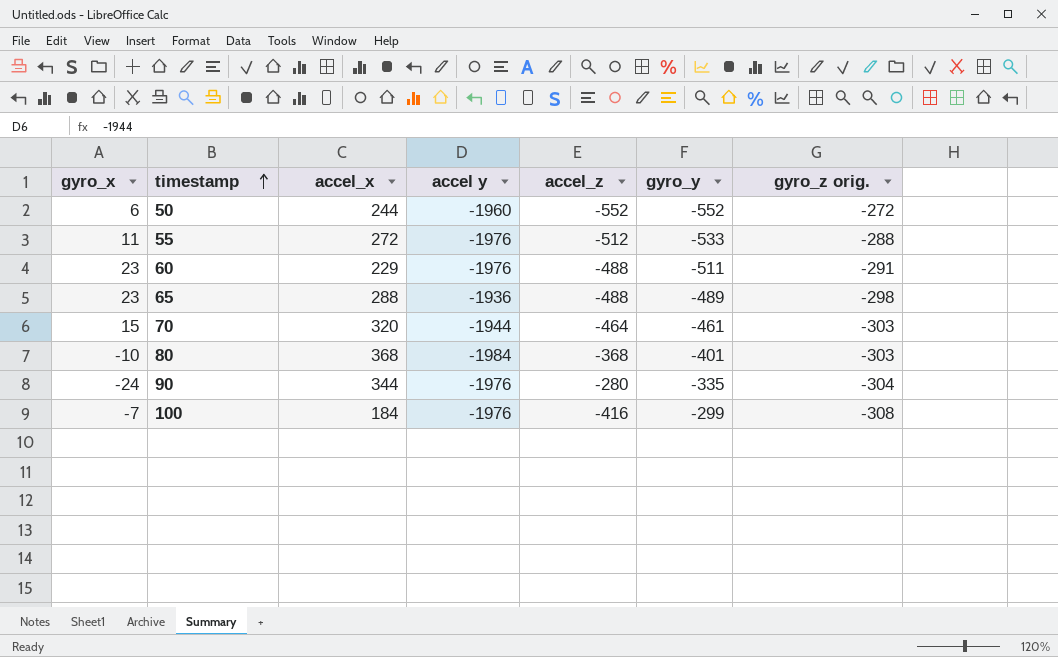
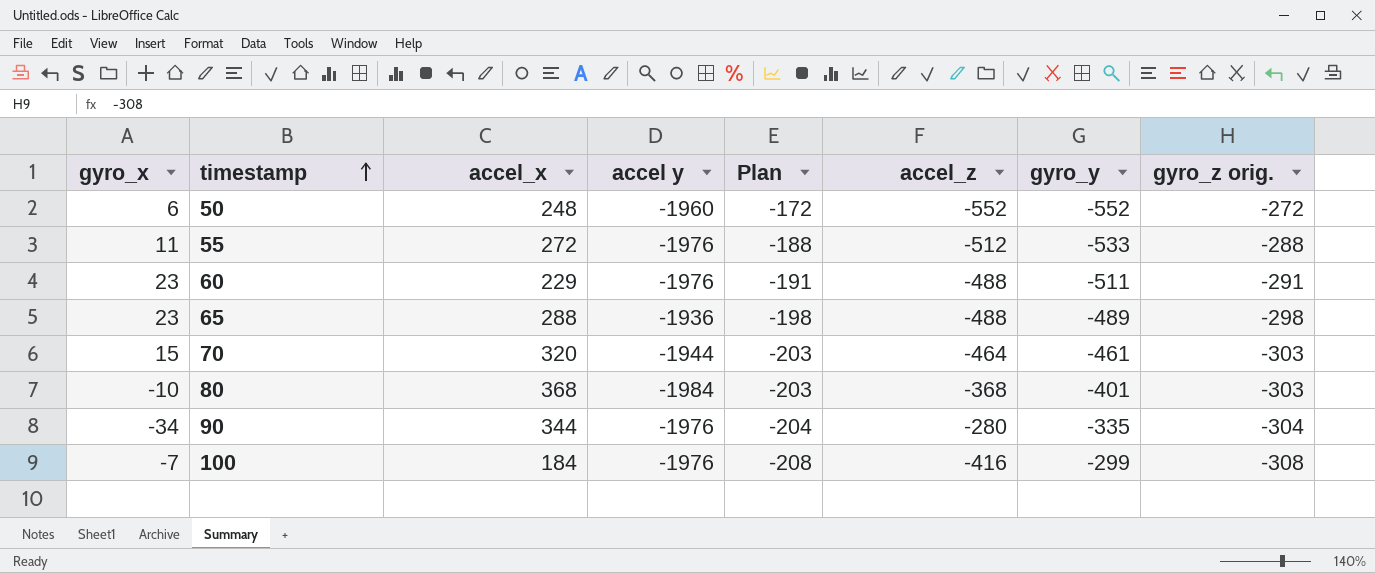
column Plan | formula: none -> [gyro_z orig.] + 100
50 | accel_x: 244 -> 248
90 | gyro_x: -24 -> -34

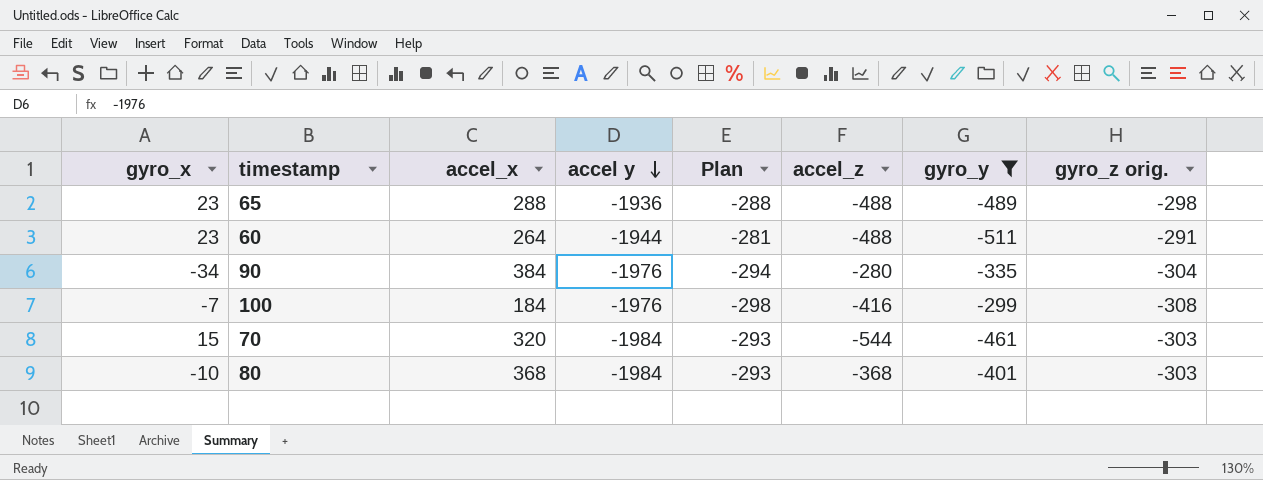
filter: none -> gyro_y >= -511
row order: timestamp ascending -> accel y descending
column Plan | formula: [gyro_z orig.] + 100 -> [gyro_z orig.] + 10
60 | accel_x: 229 -> 264
60 | accel y: -1976 -> -1944
90 | accel_x: 344 -> 384
70 | accel y: -1944 -> -1984
70 | accel_z: -464 -> -544

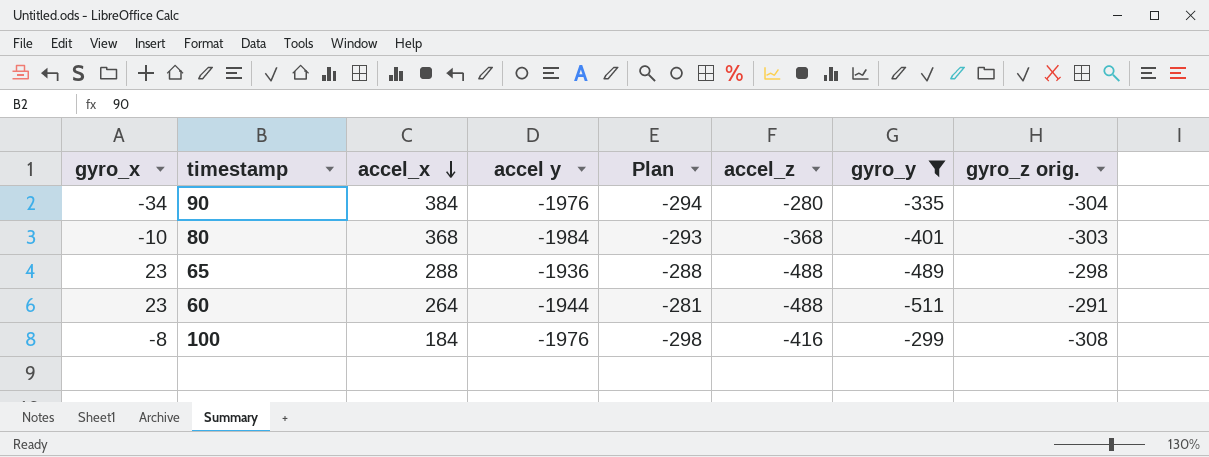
row order: accel y descending -> accel_x descending
row 70: 15 | 320 | -1984 | -293 | -544 | -461 | -303 -> none
100 | gyro_x: -7 -> -8

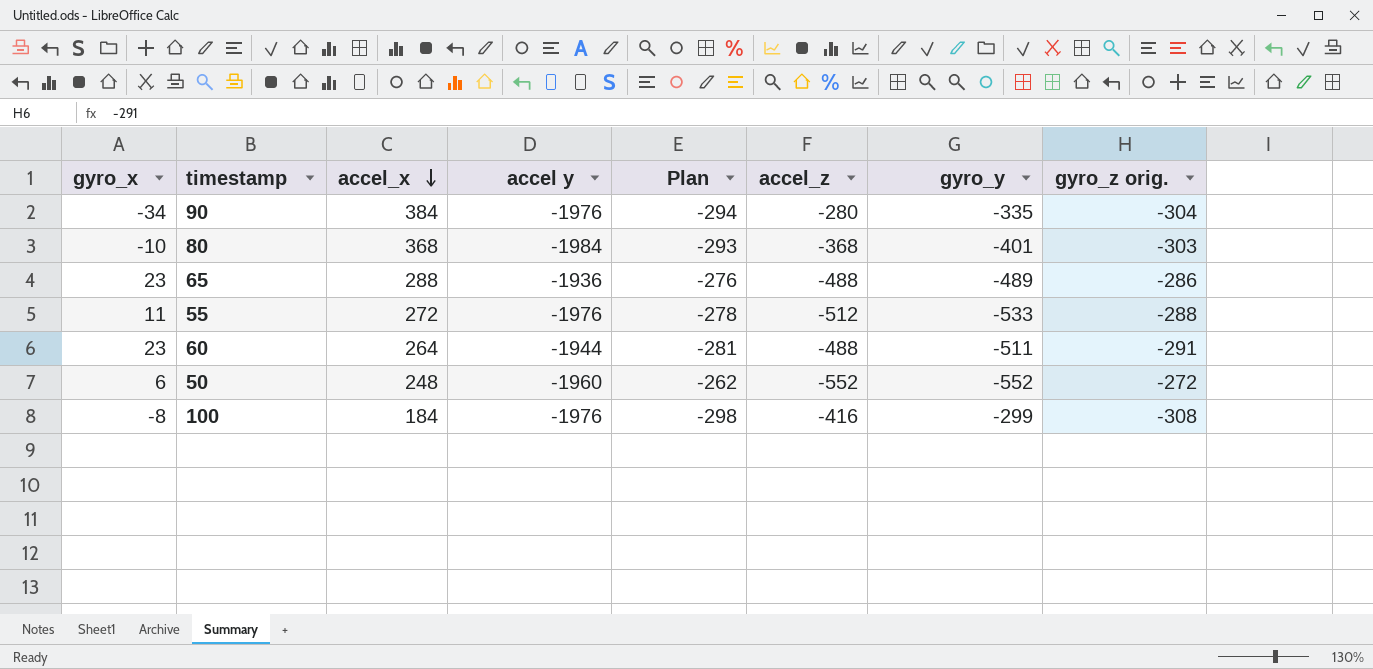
filter: gyro_y >= -511 -> none
65 | Plan: -288 -> -276
65 | gyro_z orig.: -298 -> -286

